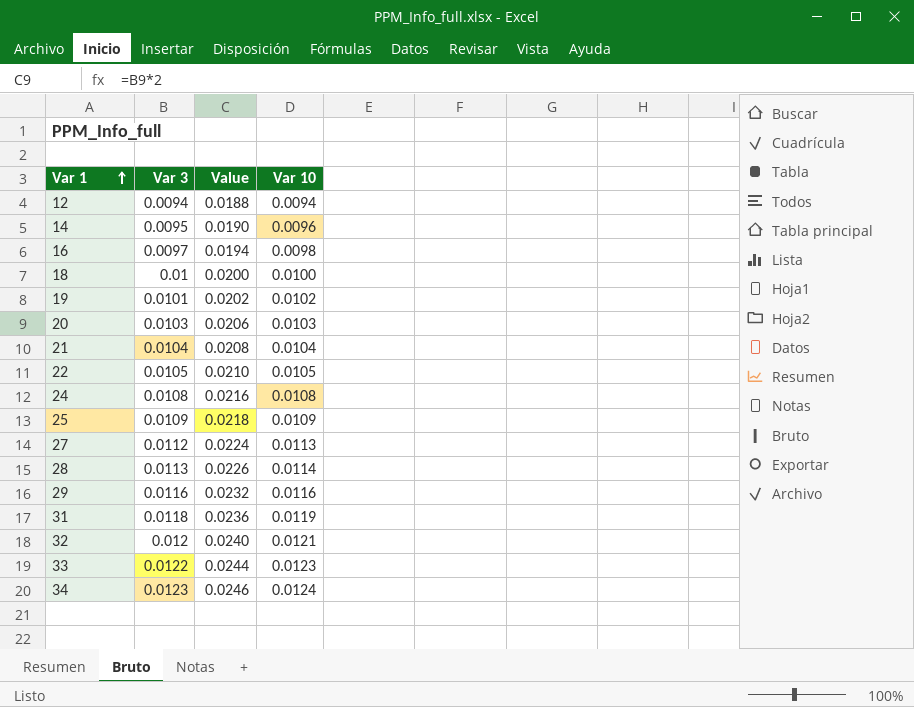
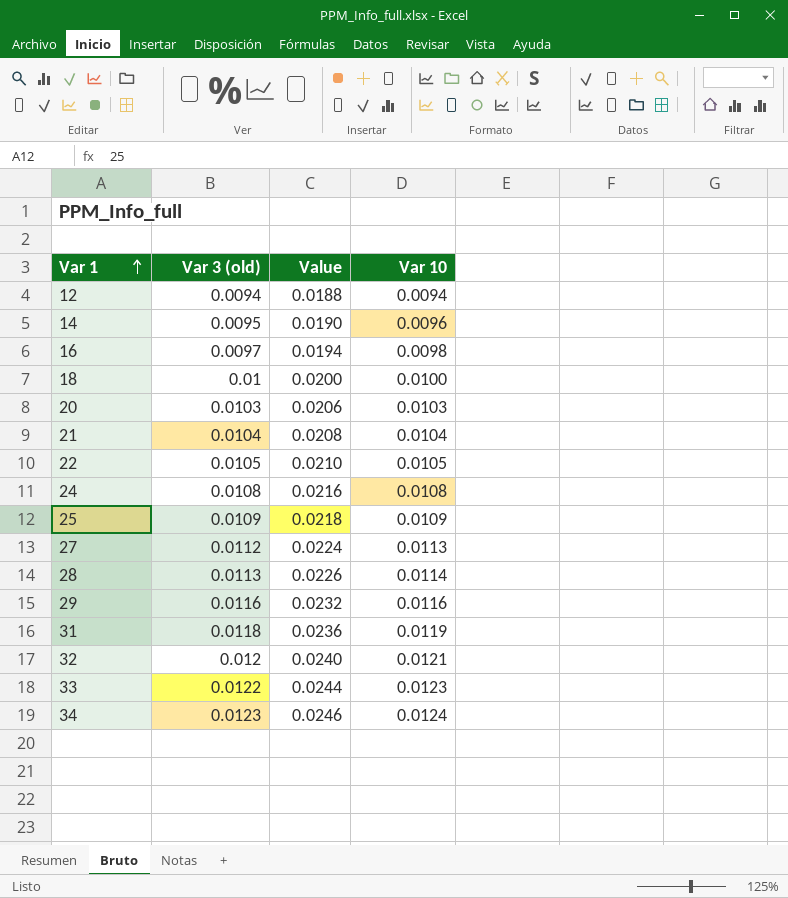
column name: Var 3 -> Var 3 (old)
row 19: 0.0101 | 0.0202 | 0.0102 -> none

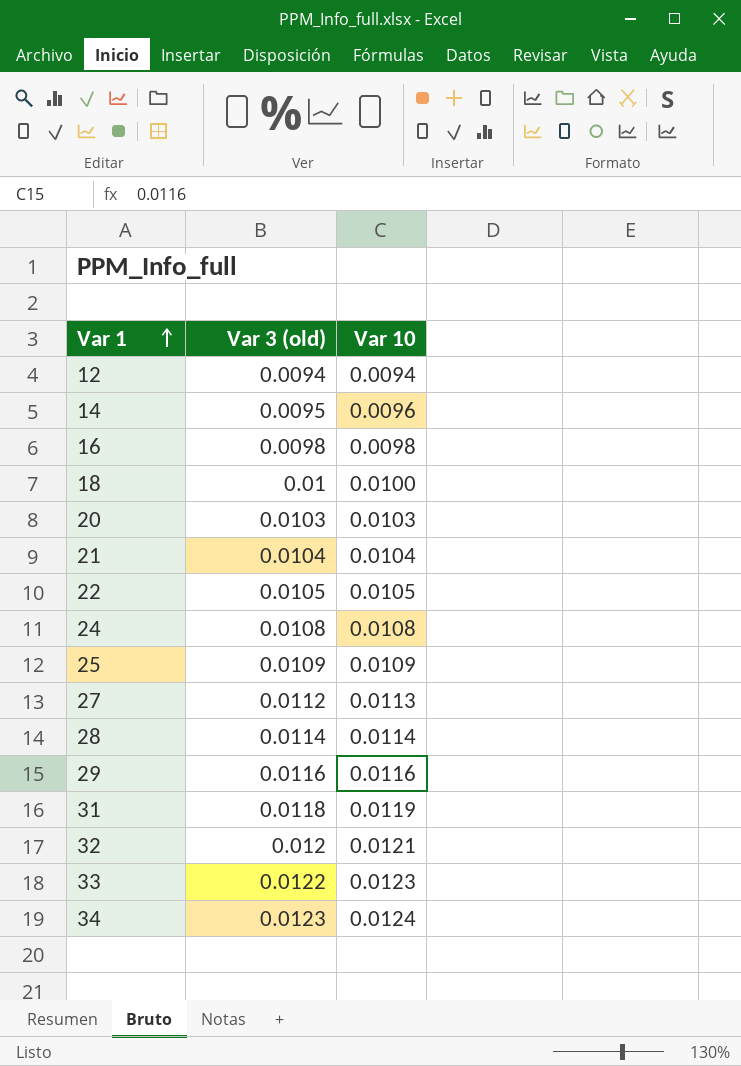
column Value | formula: [Var 3 (old)] * 2 -> none
16 | Var 3 (old): 0.0097 -> 0.0098
28 | Var 3 (old): 0.0113 -> 0.0114

